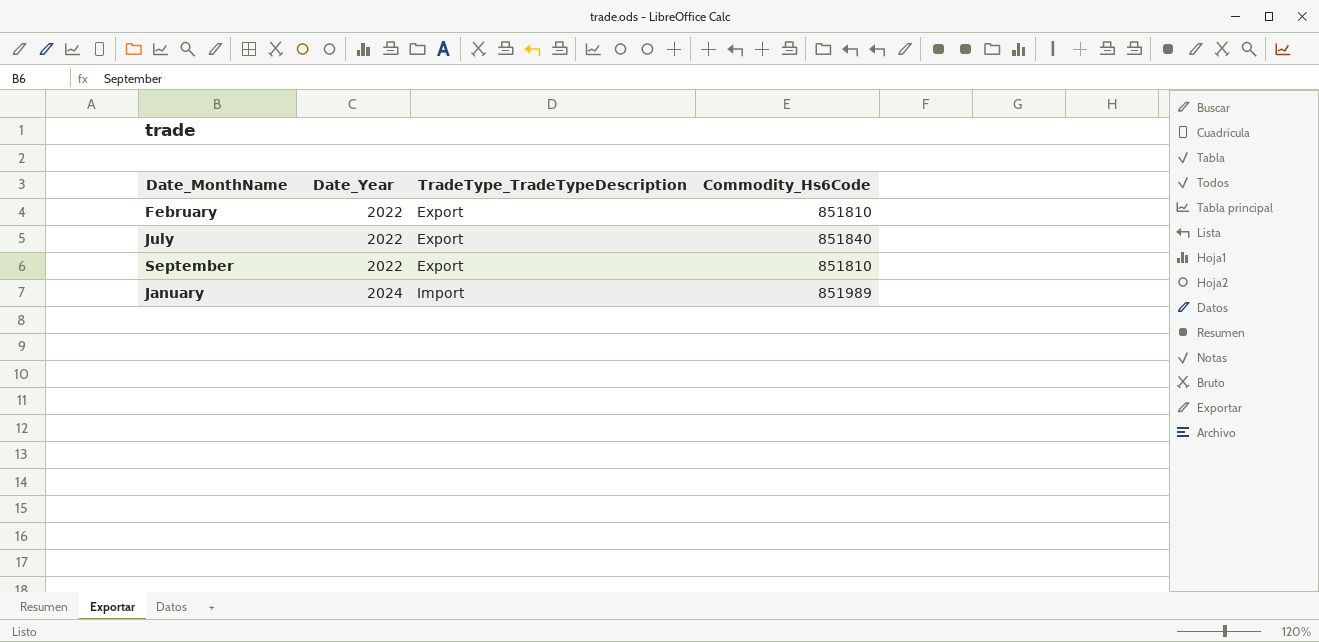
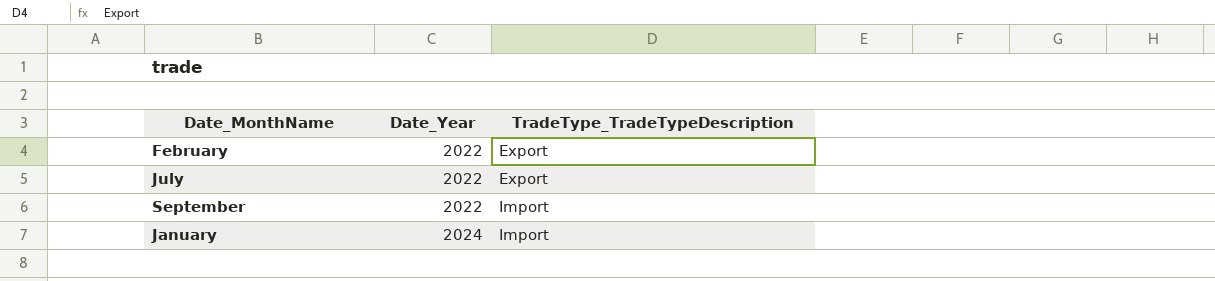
column Commodity_Hs6Code | position: 4 -> none
September | TradeType_TradeTypeDescription: Export -> Import

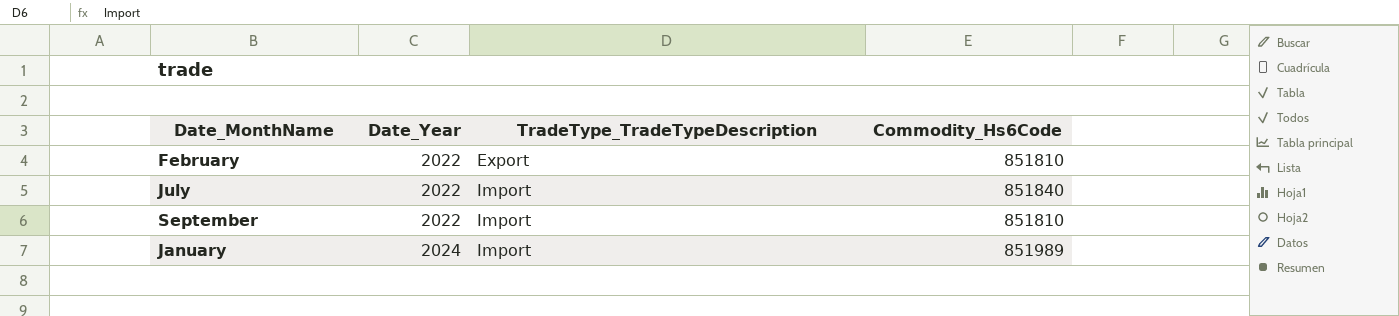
column Commodity_Hs6Code | position: none -> 4
July | TradeType_TradeTypeDescription: Export -> Import

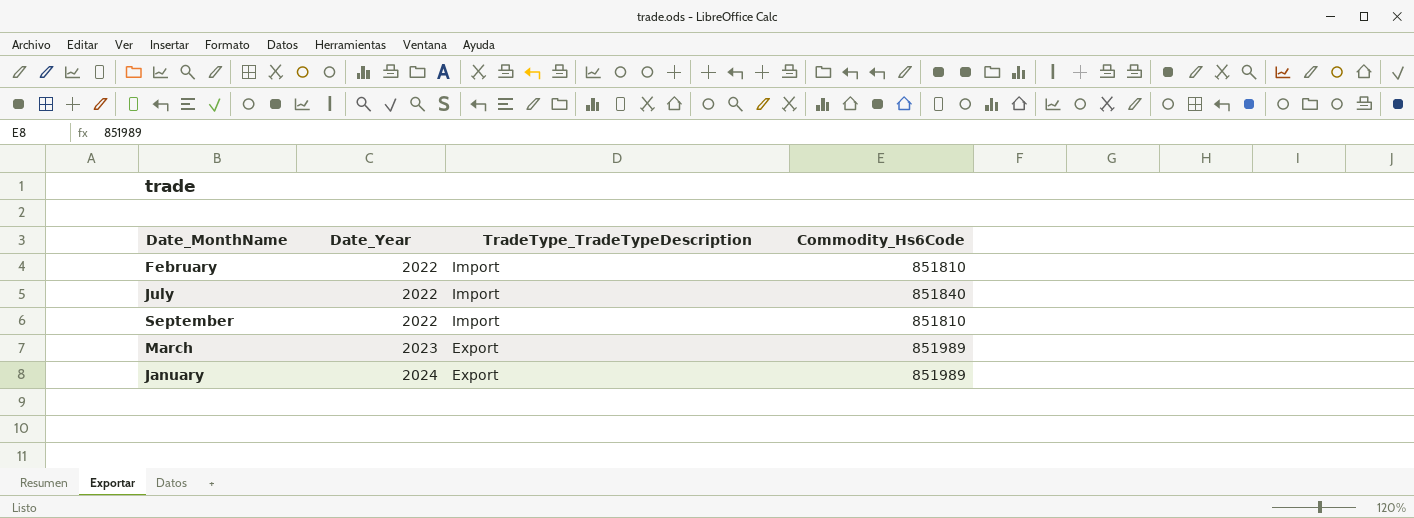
February | TradeType_TradeTypeDescription: Export -> Import
row March: none -> 2023 | Export | 851989
January | TradeType_TradeTypeDescription: Import -> Export

